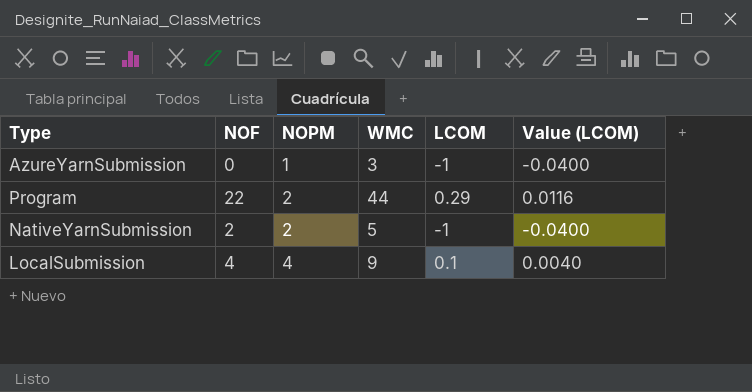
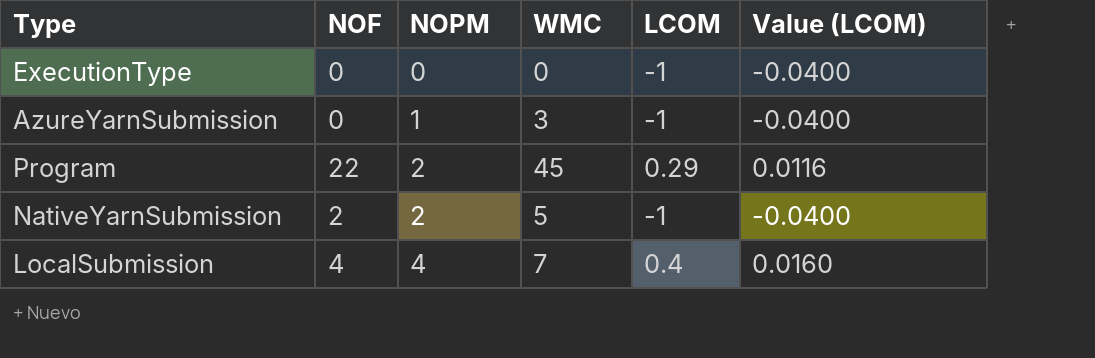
row ExecutionType: none -> 0 | 0 | 0 | -1 | -0.0400
Program | WMC: 44 -> 45
LocalSubmission | WMC: 9 -> 7
LocalSubmission | LCOM: 0.1 -> 0.4
LocalSubmission | Value (LCOM): 0.0040 -> 0.0160

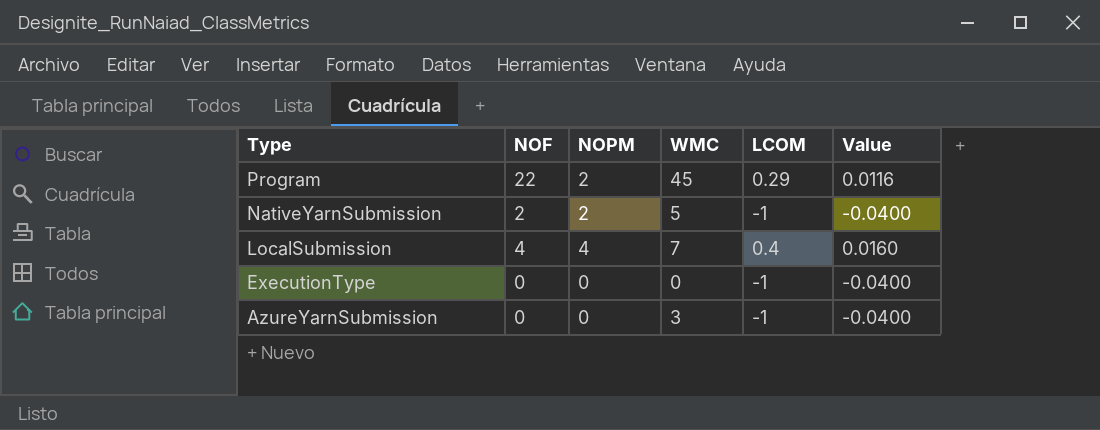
row order: NOPM ascending -> Type descending
column name: Value (LCOM) -> Value
AzureYarnSubmission | NOPM: 1 -> 0

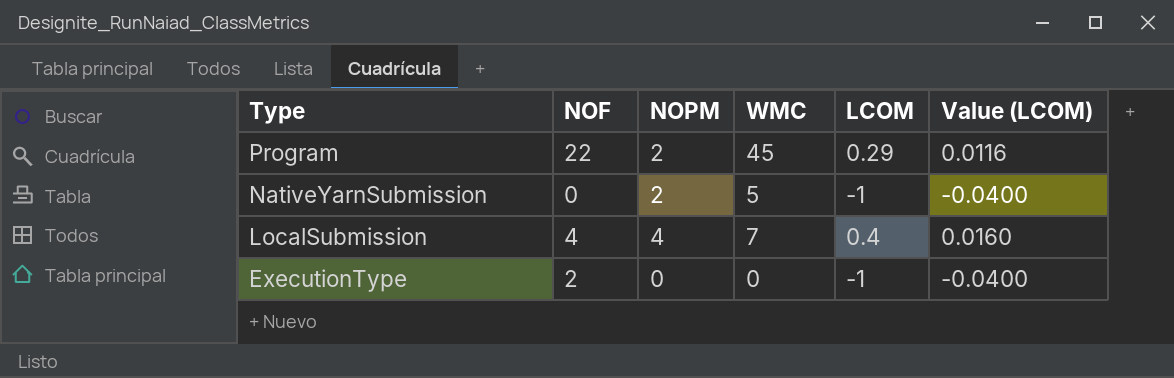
column name: Value -> Value (LCOM)
row AzureYarnSubmission: 0 | 0 | 3 | -1 | -0.0400 -> none
NativeYarnSubmission | NOF: 2 -> 0
ExecutionType | NOF: 0 -> 2

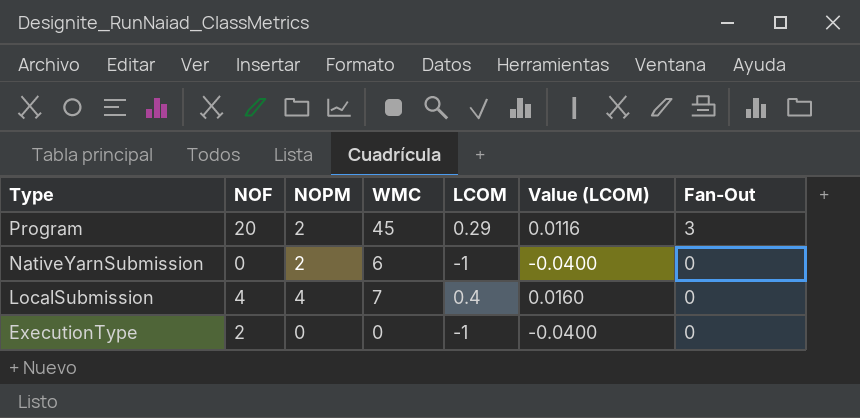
column Fan-Out | position: none -> 7
Program | NOF: 22 -> 20
NativeYarnSubmission | WMC: 5 -> 6

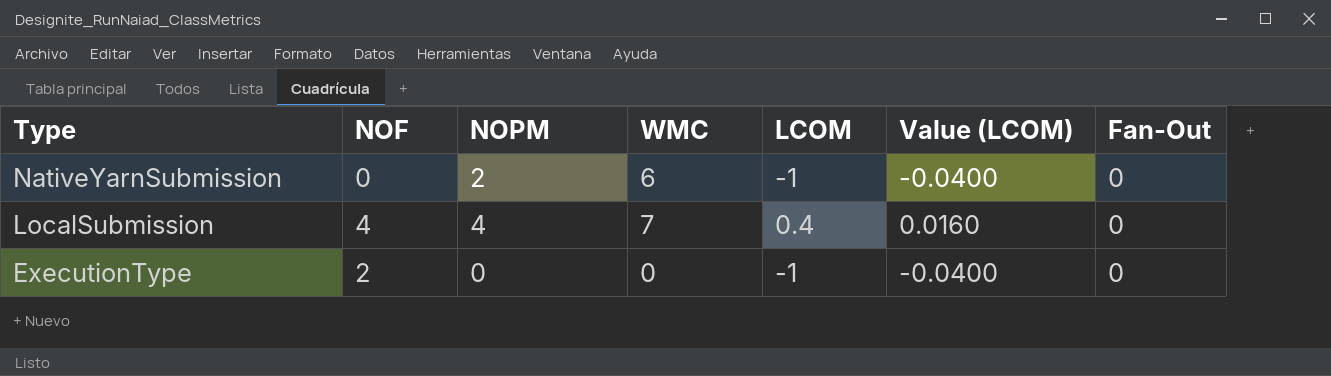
row Program: 20 | 2 | 45 | 0.29 | 0.0116 | 3 -> none

